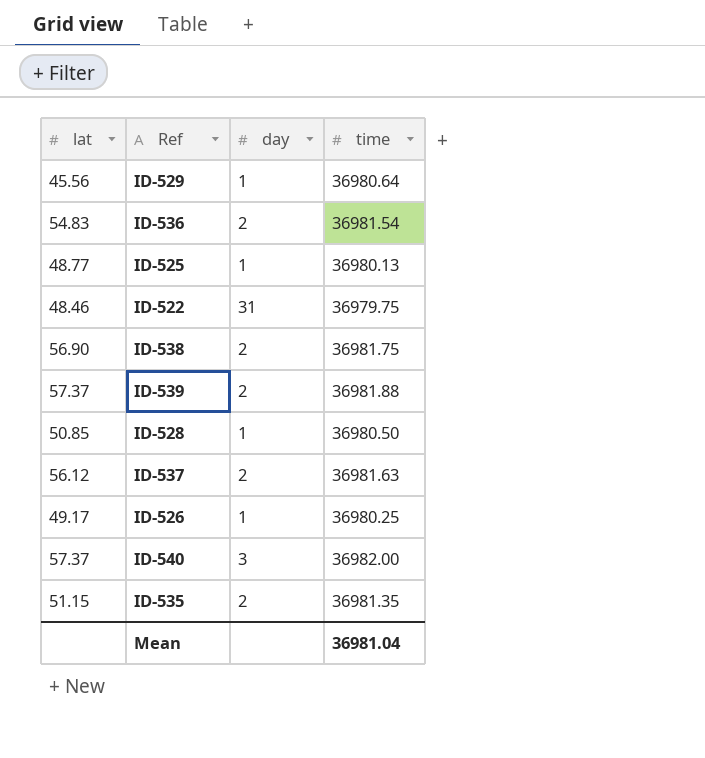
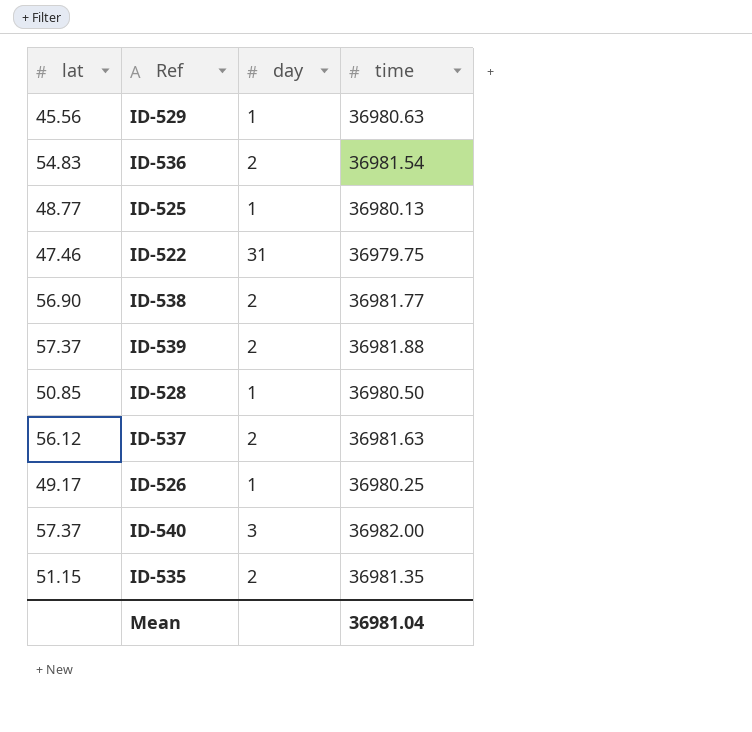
ID-529 | time: 36980.64 -> 36980.63
ID-522 | lat: 48.46 -> 47.46
ID-538 | time: 36981.75 -> 36981.77

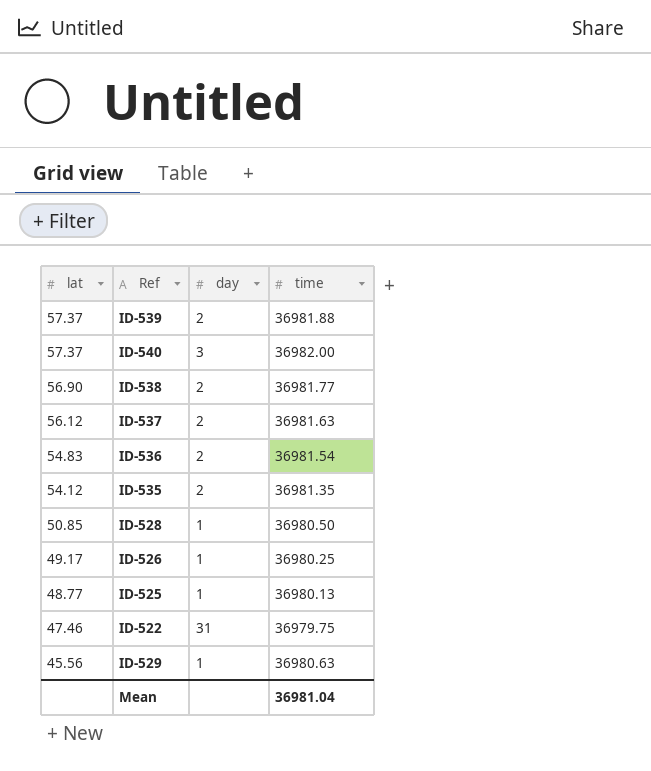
row order: none -> lat descending
ID-535 | lat: 51.15 -> 54.12

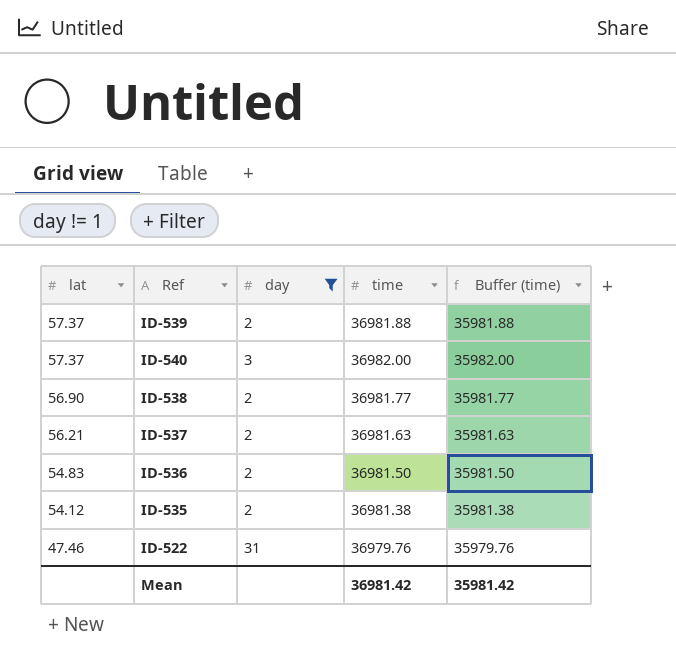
filter: none -> day != 1
column Buffer (time) | formula: none -> [time] - 1000
ID-537 | lat: 56.12 -> 56.21
ID-536 | time: 36981.54 -> 36981.50
ID-535 | time: 36981.35 -> 36981.38
ID-522 | time: 36979.75 -> 36979.76
Mean | time: 36981.04 -> 36981.42

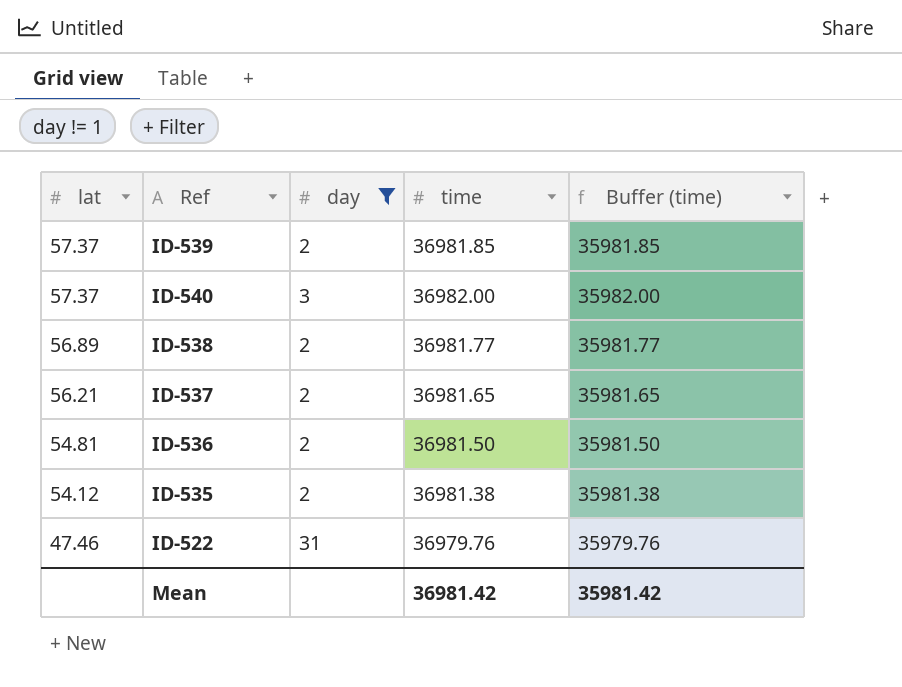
ID-539 | time: 36981.88 -> 36981.85
ID-539 | Buffer (time): 35981.88 -> 35981.85
ID-538 | lat: 56.90 -> 56.89
ID-537 | time: 36981.63 -> 36981.65
ID-537 | Buffer (time): 35981.63 -> 35981.65
ID-536 | lat: 54.83 -> 54.81

